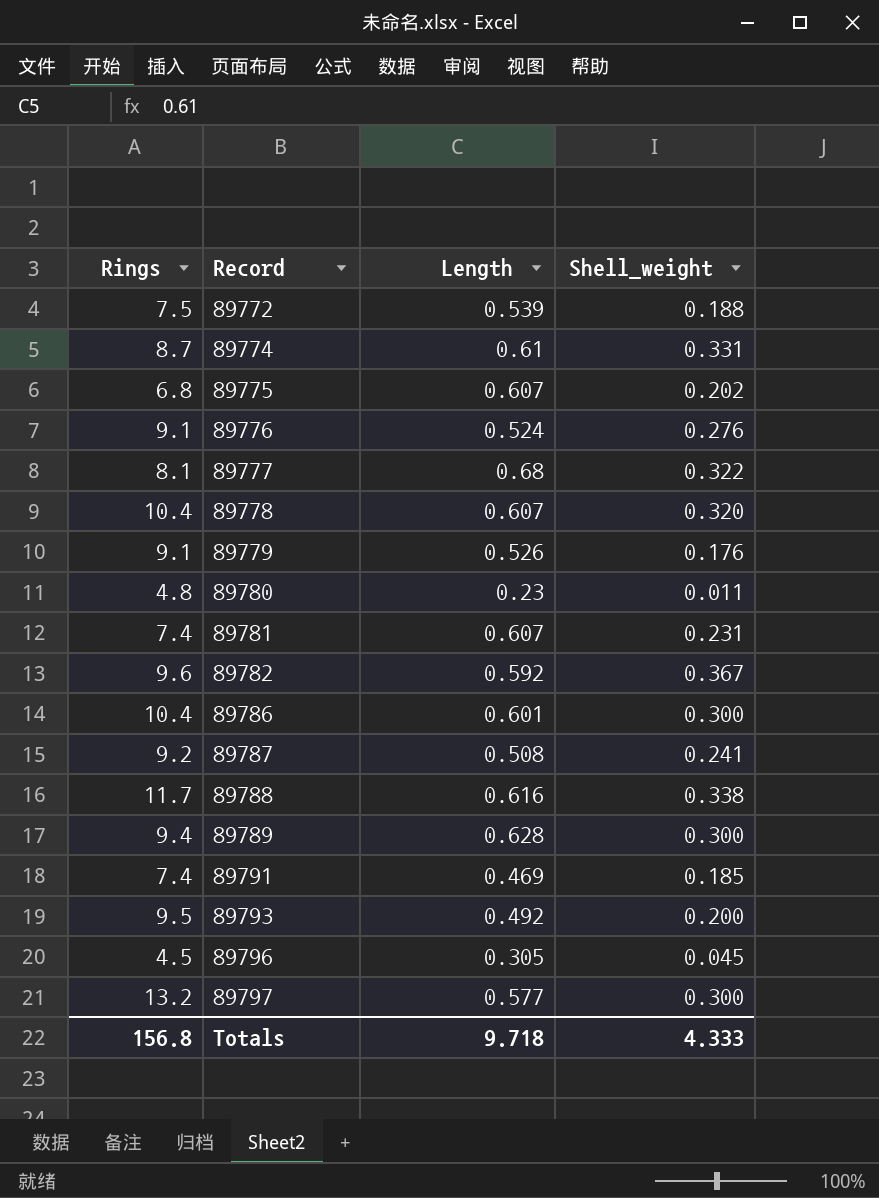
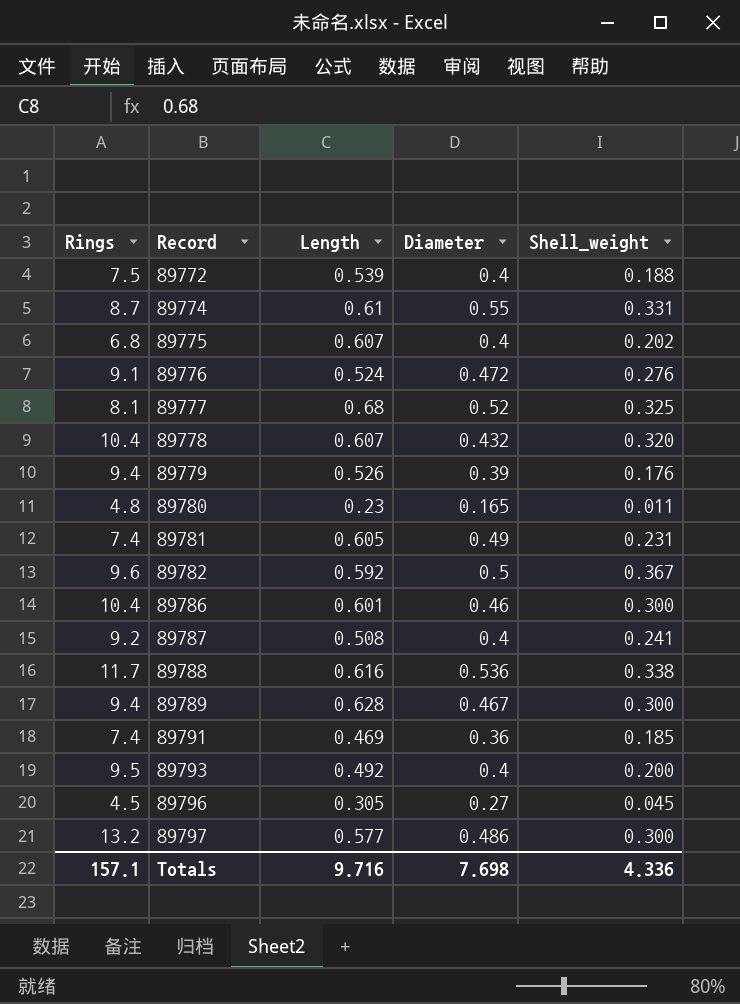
column Diameter | position: none -> 4
89777 | Shell_weight: 0.322 -> 0.325
89779 | Rings: 9.1 -> 9.4
89781 | Length: 0.607 -> 0.605
Totals | Rings: 156.8 -> 157.1
Totals | Length: 9.718 -> 9.716
Totals | Shell_weight: 4.333 -> 4.336

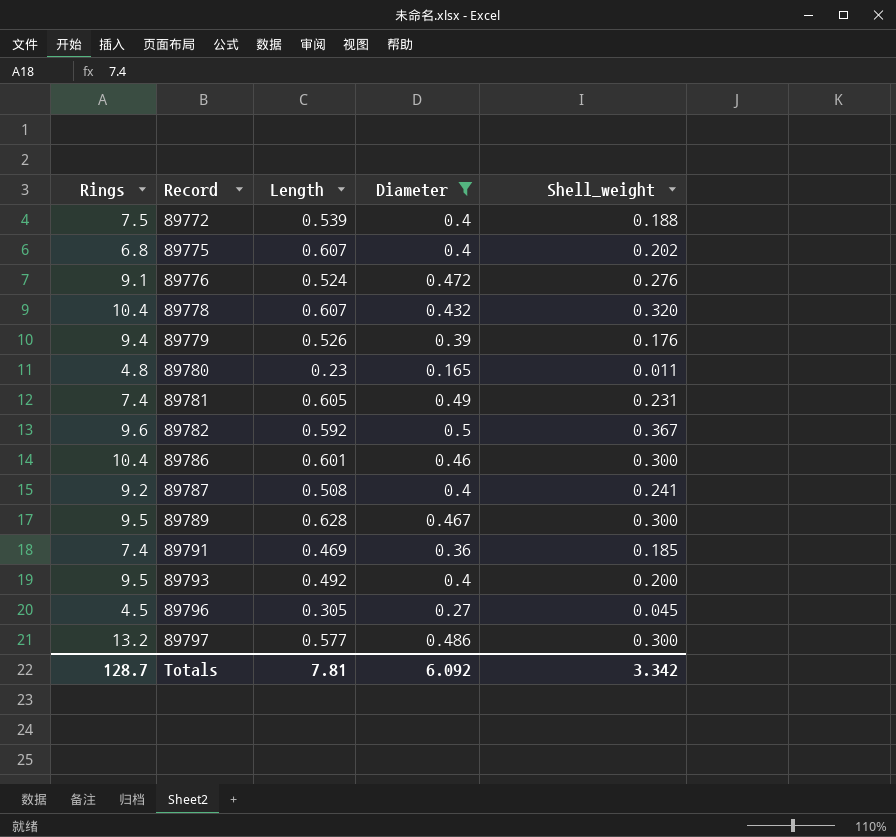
filter: none -> Diameter <= 0.5
89789 | Rings: 9.4 -> 9.5
Totals | Rings: 157.1 -> 128.7
Totals | Length: 9.716 -> 7.81
Totals | Diameter: 7.698 -> 6.092
Totals | Shell_weight: 4.336 -> 3.342

